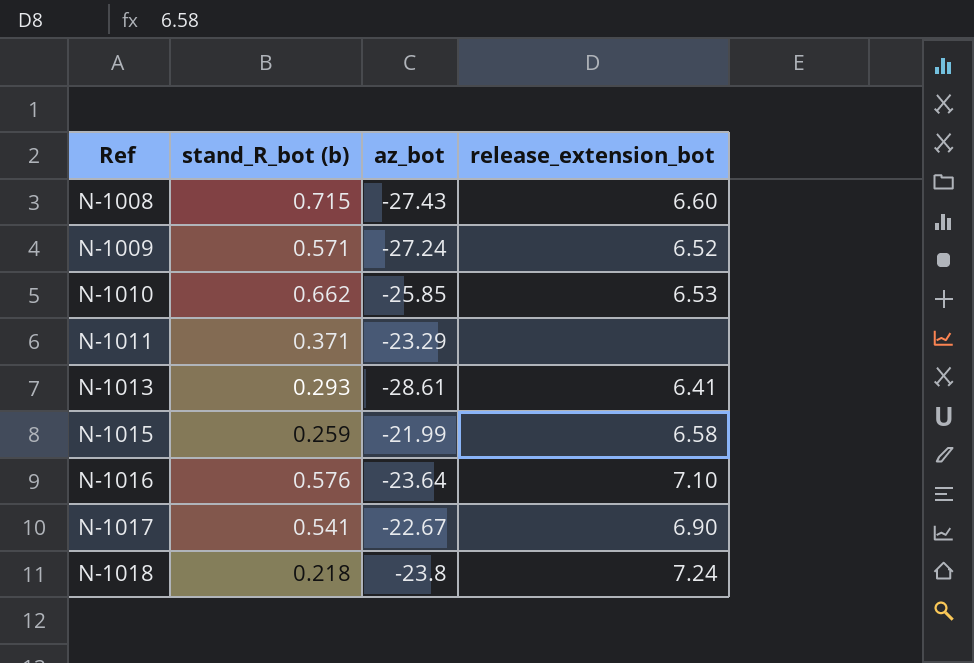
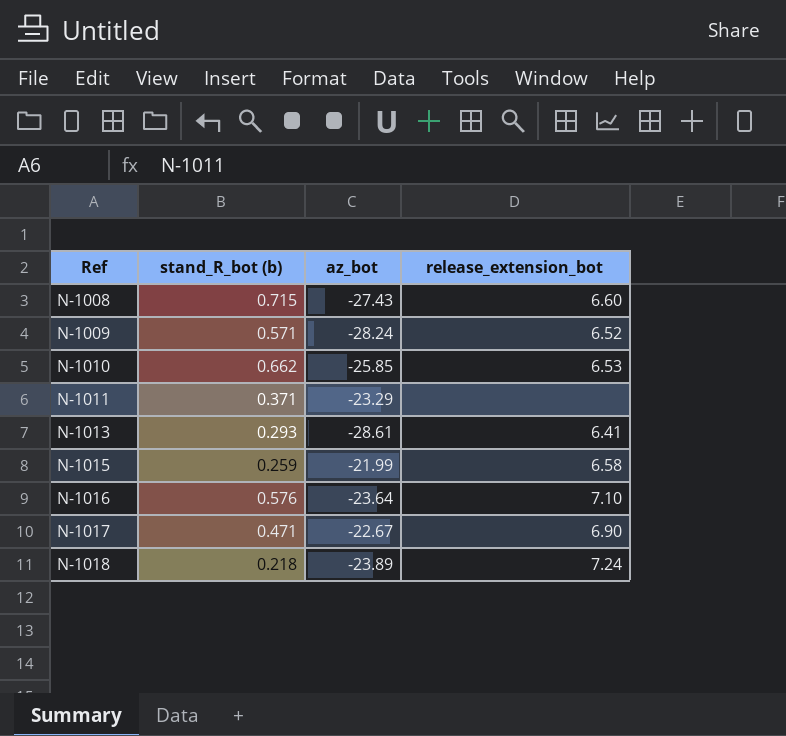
N-1009 | az_bot: -27.24 -> -28.24
N-1017 | stand_R_bot (b): 0.541 -> 0.471
N-1018 | az_bot: -23.8 -> -23.89

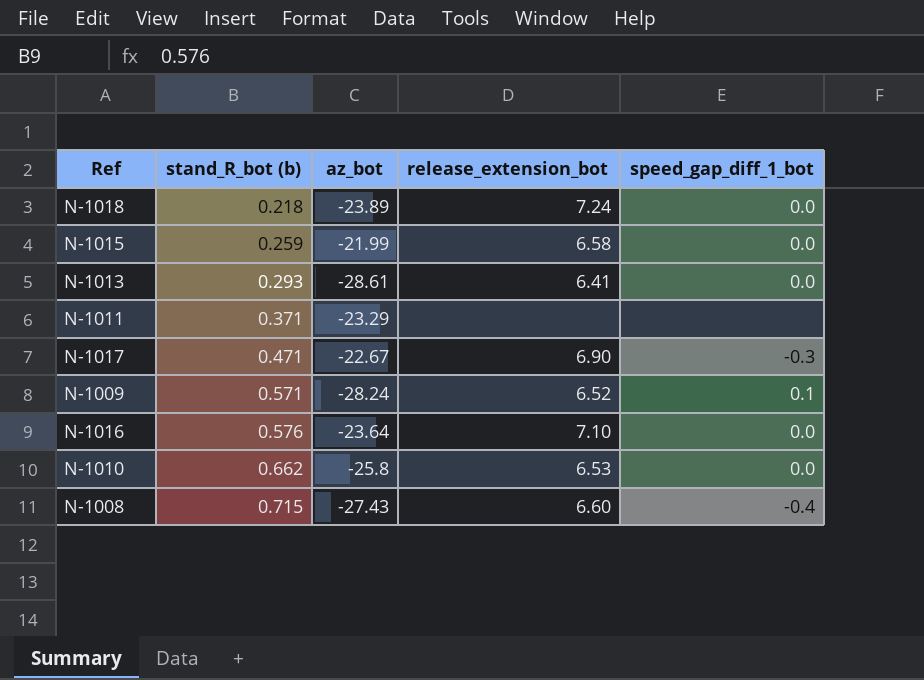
row order: Ref ascending -> stand_R_bot (b) ascending
column speed_gap_diff_1_bot | position: none -> 5
N-1010 | az_bot: -25.85 -> -25.8

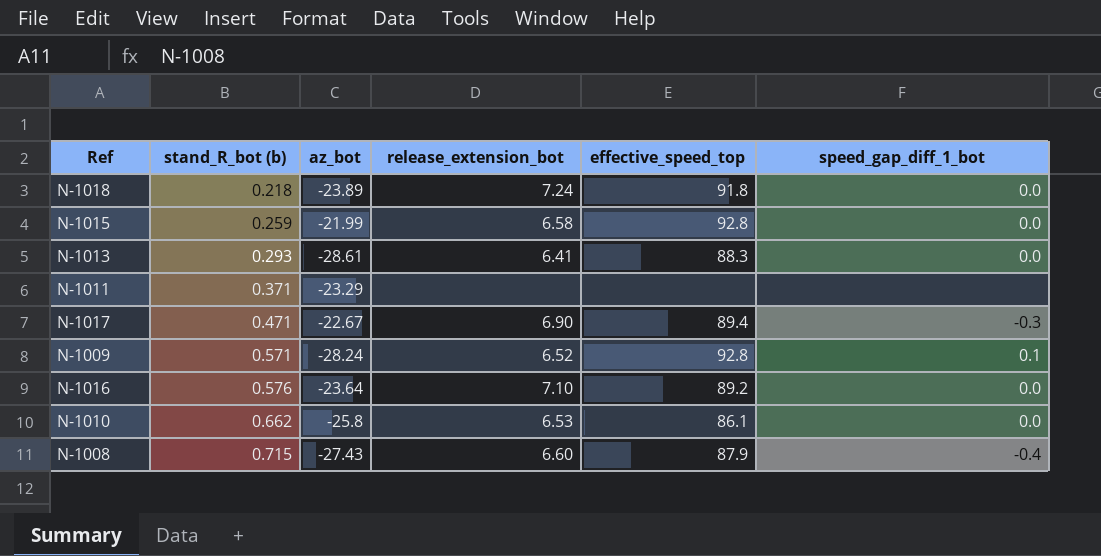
column effective_speed_top | position: none -> 5

